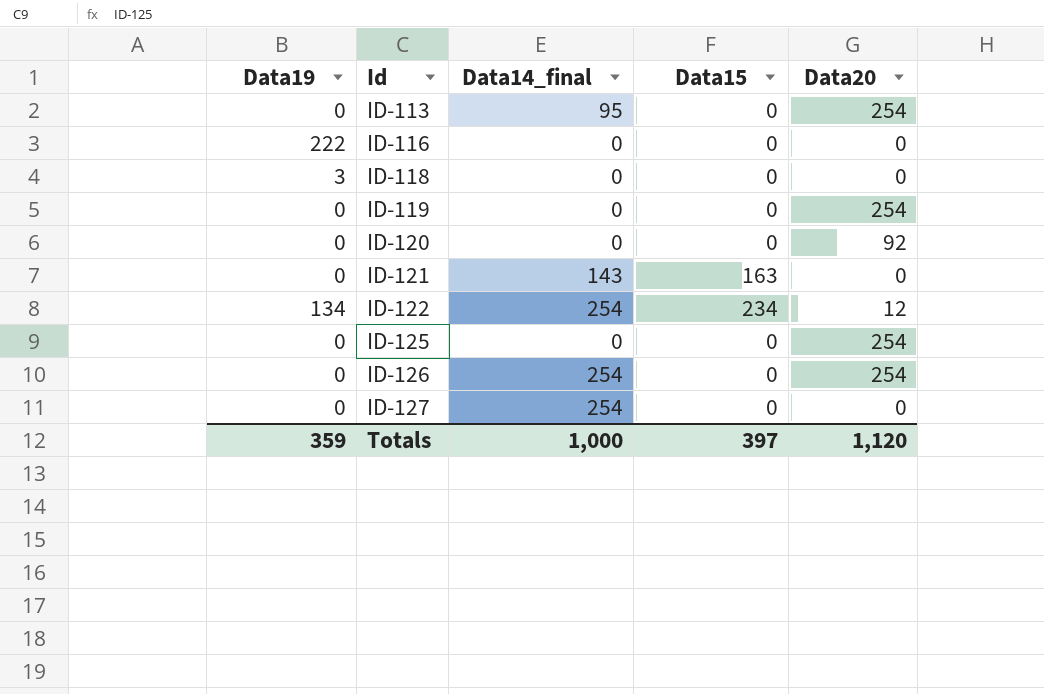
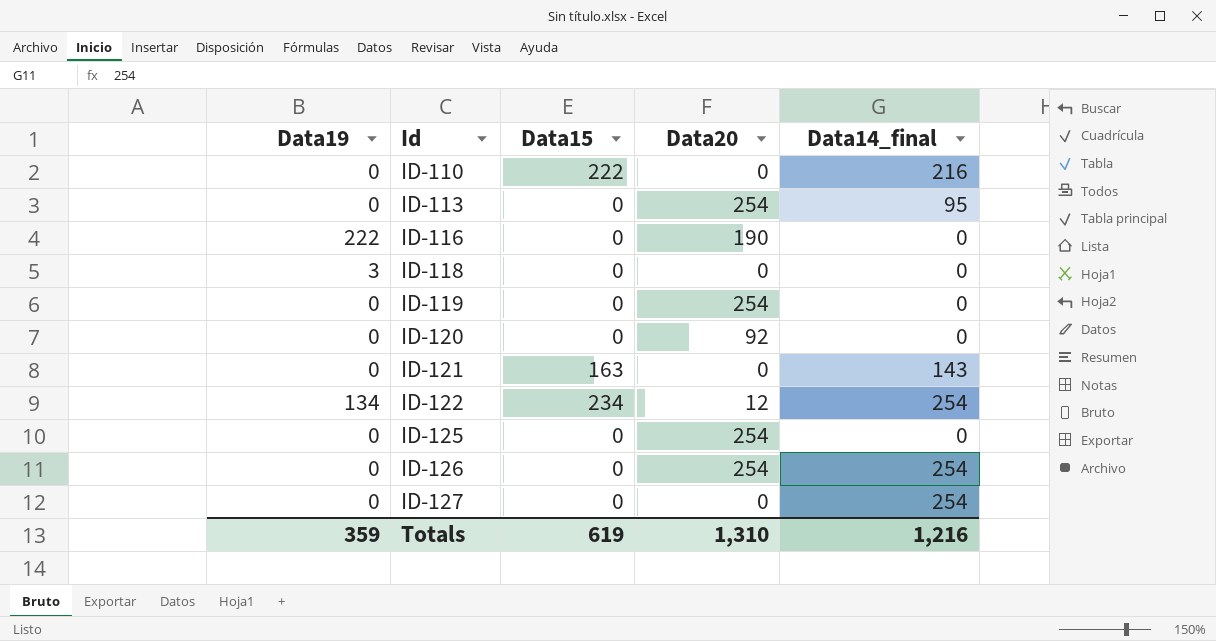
column Data14_final | position: 3 -> 5
row ID-110: none -> 0 | 222 | 0 | 216
ID-116 | Data20: 0 -> 190
Totals | Data15: 397 -> 619
Totals | Data20: 1,120 -> 1,310
Totals | Data14_final: 1,000 -> 1,216

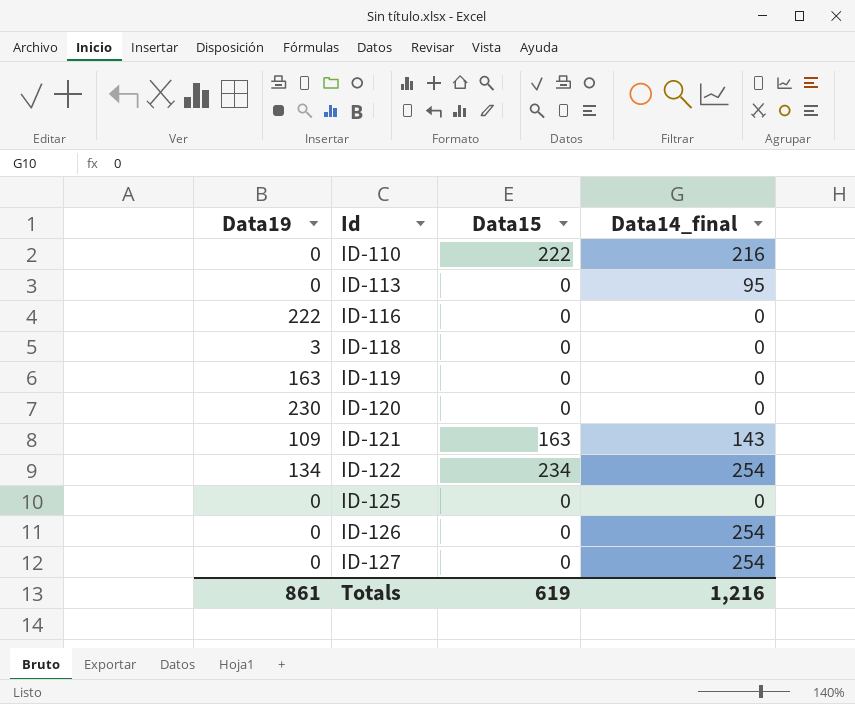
column Data20 | position: 4 -> none
ID-119 | Data19: 0 -> 163
ID-120 | Data19: 0 -> 230
ID-121 | Data19: 0 -> 109
Totals | Data19: 359 -> 861

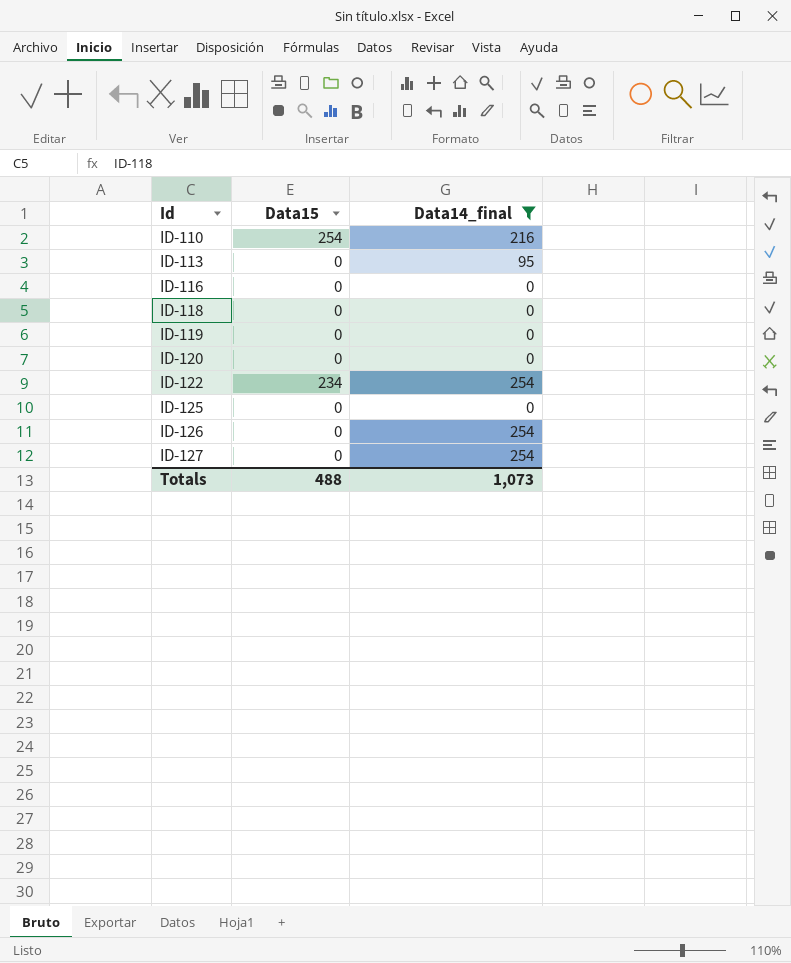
filter: none -> Data14_final != 143
column Data19 | position: 1 -> none
ID-110 | Data15: 222 -> 254
Totals | Data15: 619 -> 488
Totals | Data14_final: 1,216 -> 1,073

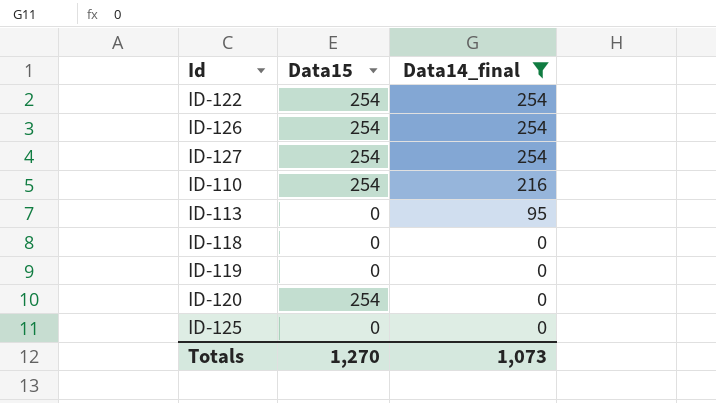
row order: Id ascending -> Data14_final descending
row ID-116: 0 | 0 -> none
ID-122 | Data15: 234 -> 254
ID-126 | Data15: 0 -> 254
ID-127 | Data15: 0 -> 254
ID-120 | Data15: 0 -> 254
Totals | Data15: 488 -> 1,270

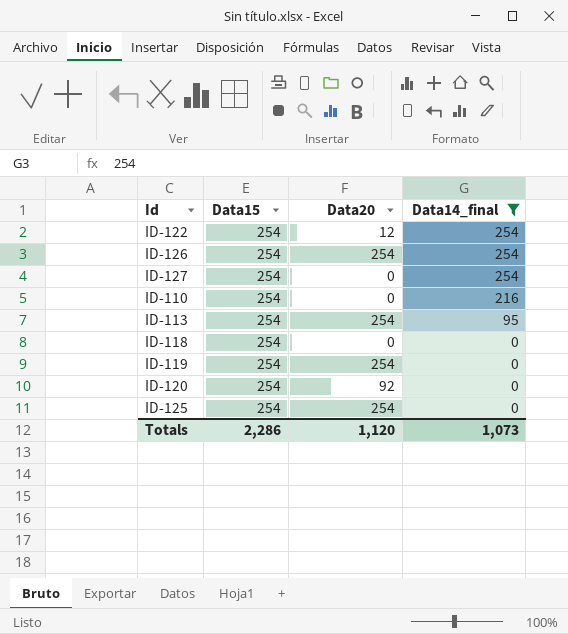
column Data20 | position: none -> 3
ID-113 | Data15: 0 -> 254
ID-118 | Data15: 0 -> 254
ID-119 | Data15: 0 -> 254
ID-125 | Data15: 0 -> 254
Totals | Data15: 1,270 -> 2,286

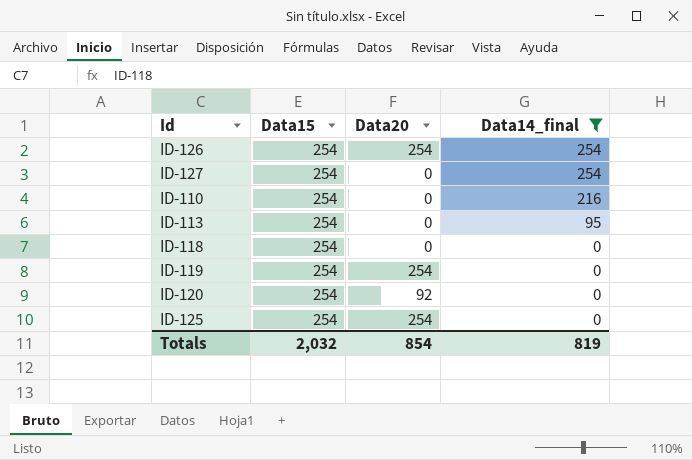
row ID-122: 254 | 12 | 254 -> none
ID-113 | Data20: 254 -> 0
Totals | Data15: 2,286 -> 2,032
Totals | Data20: 1,120 -> 854
Totals | Data14_final: 1,073 -> 819

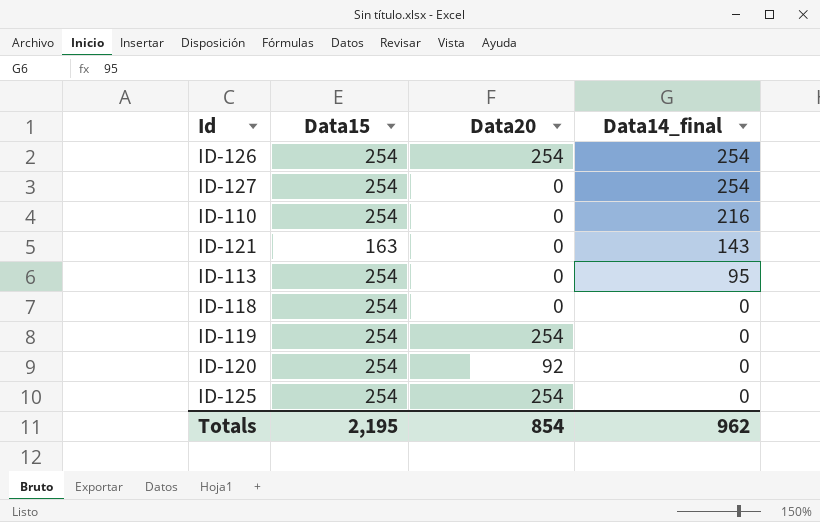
filter: Data14_final != 143 -> none
Totals | Data15: 2,032 -> 2,195
Totals | Data14_final: 819 -> 962

